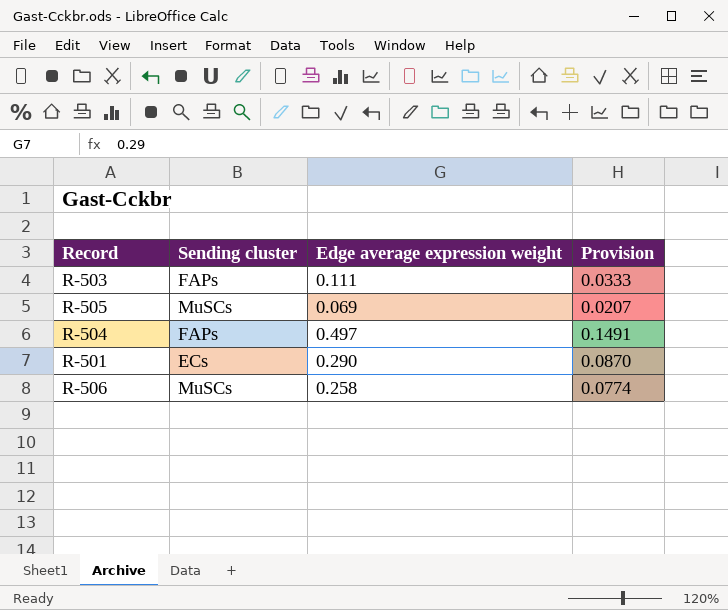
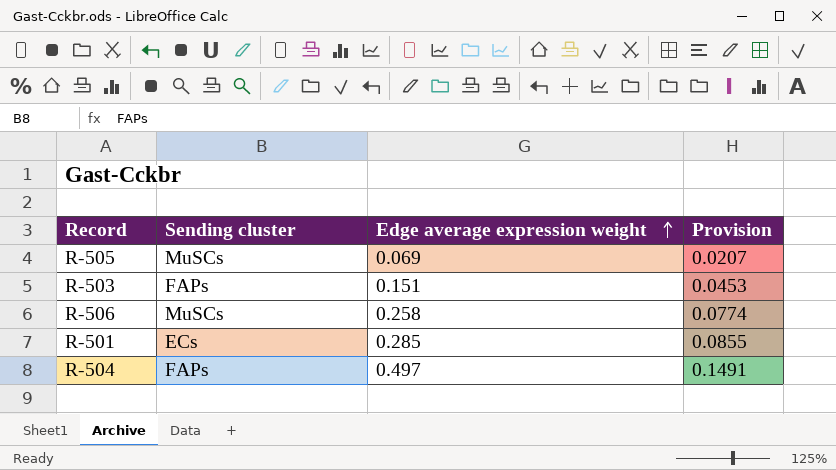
row order: none -> Edge average expression weight ascending
R-503 | Edge average expression weight: 0.111 -> 0.151
R-503 | Provision: 0.0333 -> 0.0453
R-501 | Edge average expression weight: 0.290 -> 0.285
R-501 | Provision: 0.0870 -> 0.0855

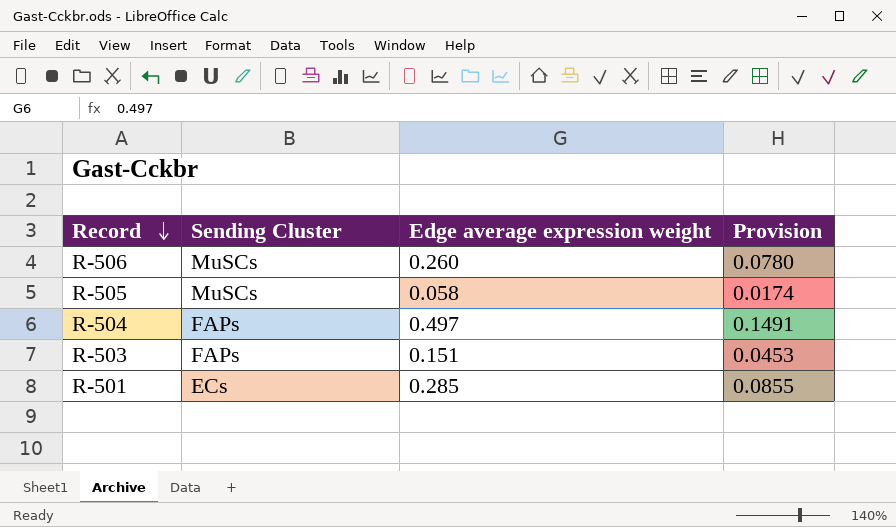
row order: Edge average expression weight ascending -> Record descending
column name: Sending cluster -> Sending Cluster
R-506 | Edge average expression weight: 0.258 -> 0.260
R-506 | Provision: 0.0774 -> 0.0780
R-505 | Edge average expression weight: 0.069 -> 0.058
R-505 | Provision: 0.0207 -> 0.0174

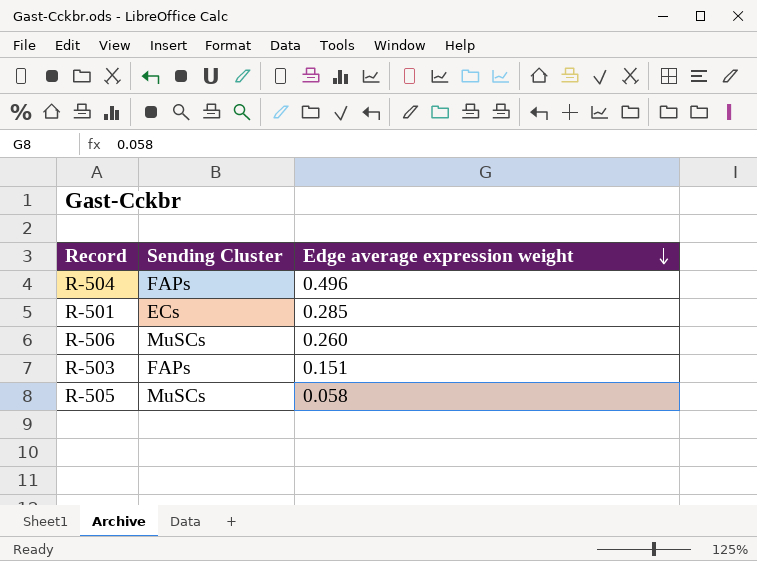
row order: Record descending -> Edge average expression weight descending
column Provision | formula: [Edge average expression weight] * 0.3 -> none
R-504 | Edge average expression weight: 0.497 -> 0.496

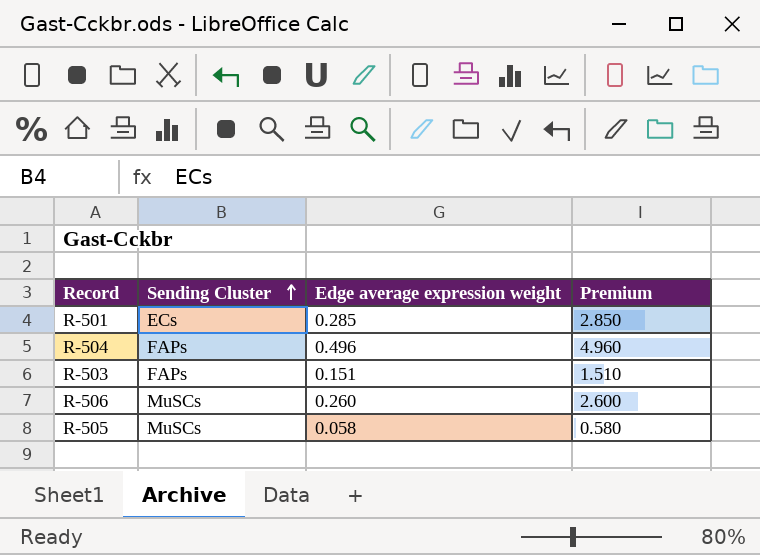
row order: Edge average expression weight descending -> Sending Cluster ascending
column Premium | formula: none -> [Edge average expression weight] * 10

